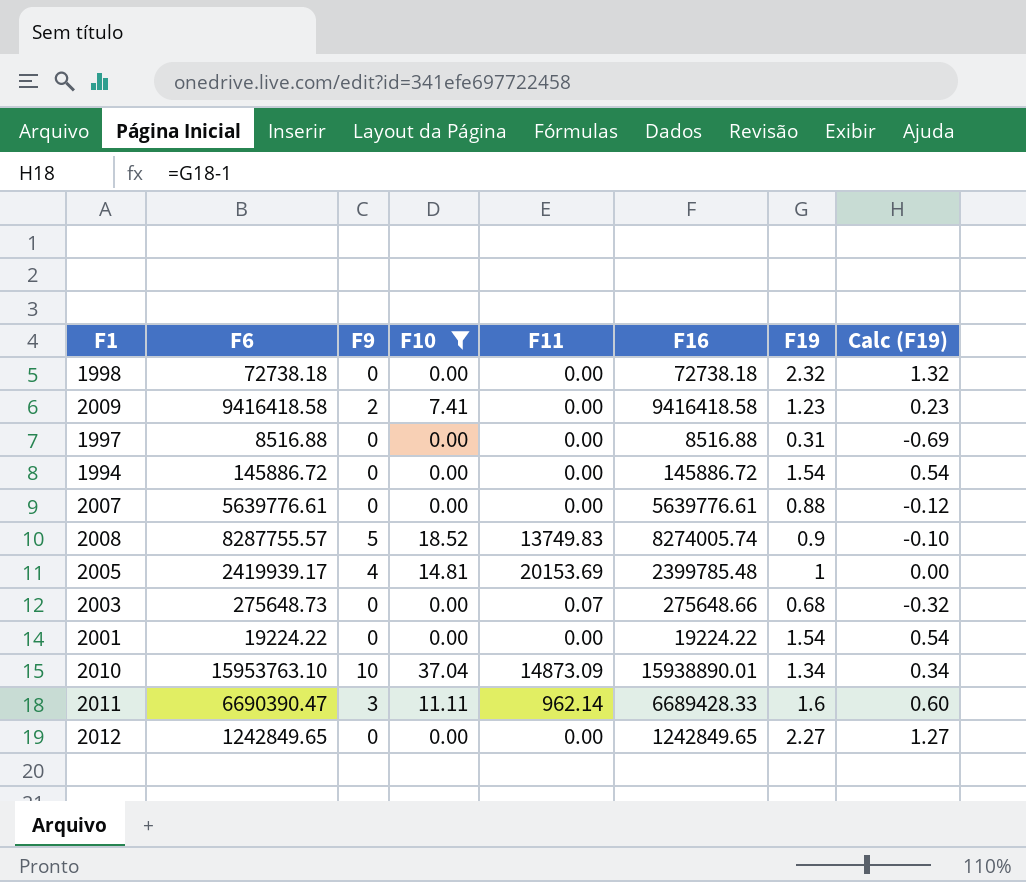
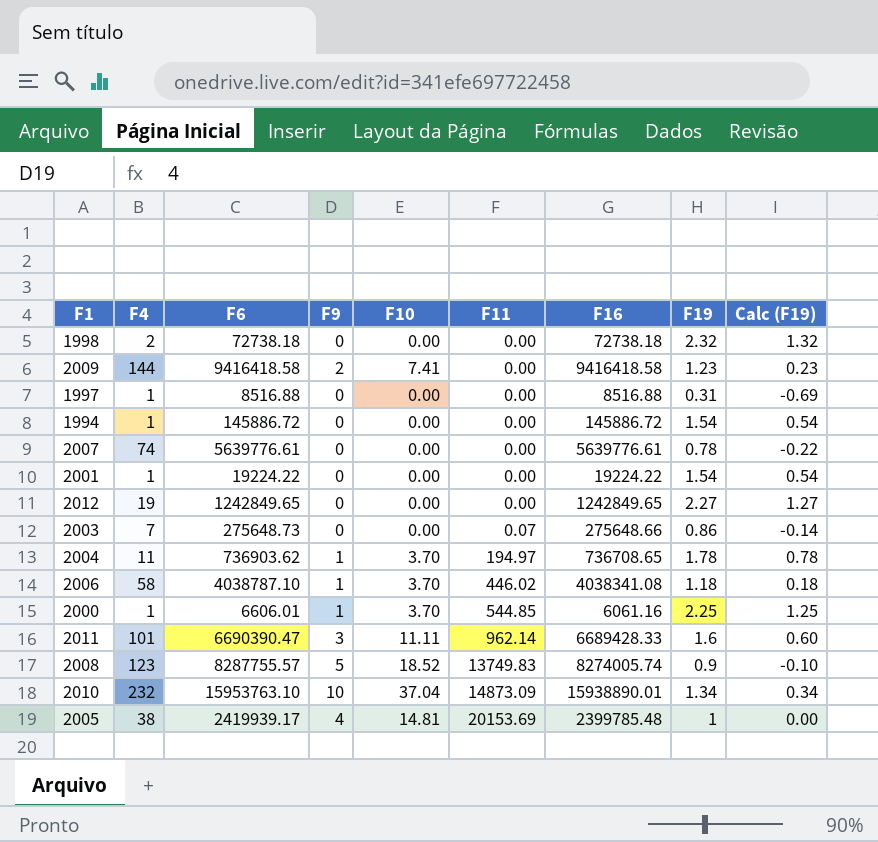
filter: F10 != 3.70 -> none
row order: none -> F11 ascending
column F4 | position: none -> 2
2007 | F19: 0.88 -> 0.78
2007 | Calc (F19): -0.12 -> -0.22
2003 | F19: 0.68 -> 0.86
2003 | Calc (F19): -0.32 -> -0.14

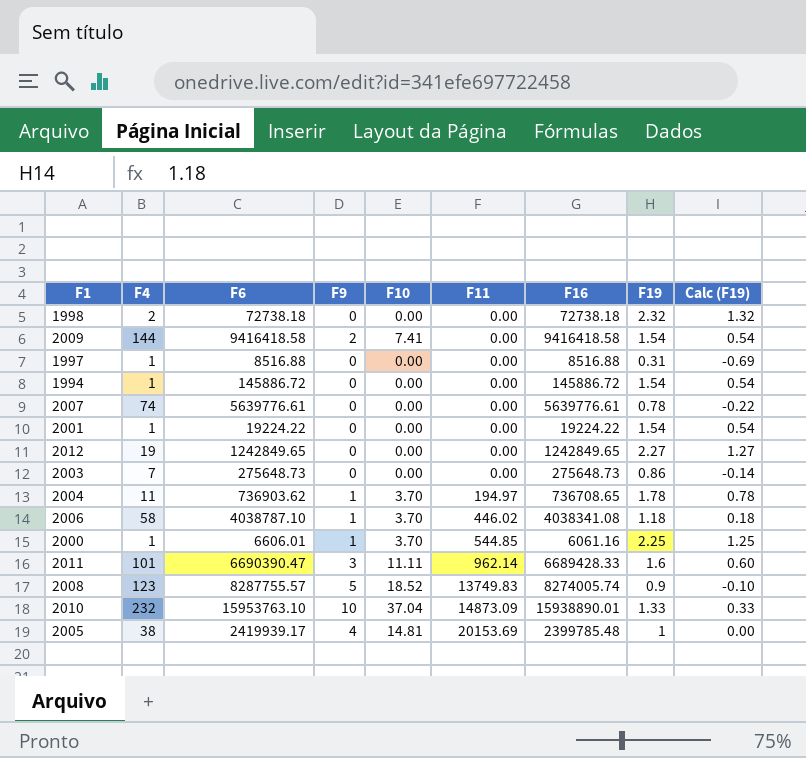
2009 | F19: 1.23 -> 1.54
2009 | Calc (F19): 0.23 -> 0.54
2003 | F11: 0.07 -> 0.00
2003 | F16: 275648.66 -> 275648.73
2010 | F19: 1.34 -> 1.33
2010 | Calc (F19): 0.34 -> 0.33

